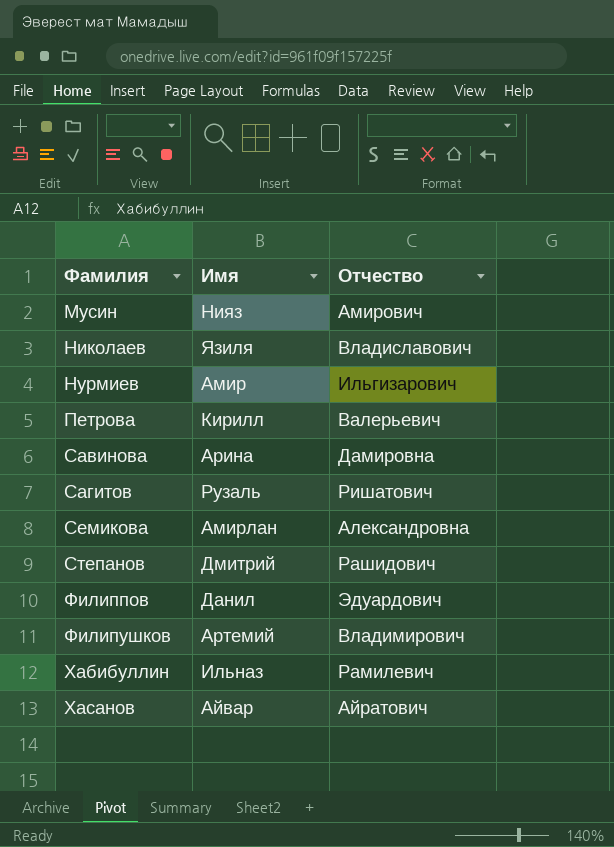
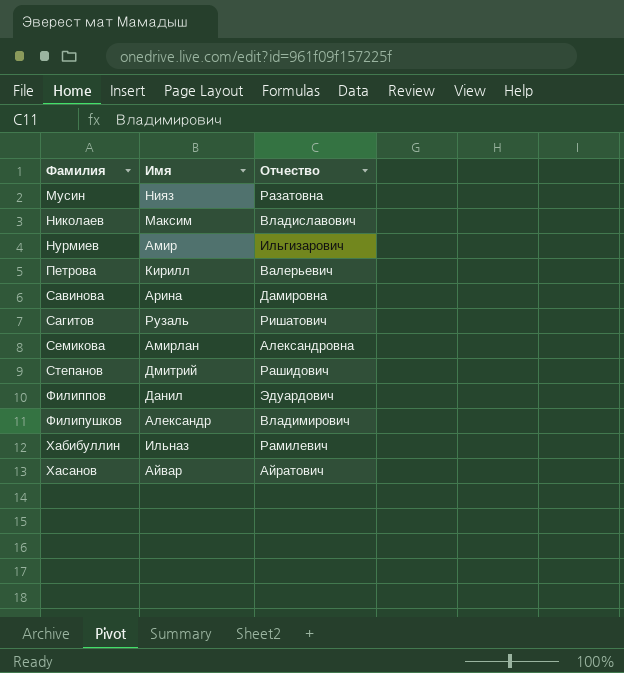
Мусин | Отчество: Амирович -> Разатовна
Николаев | Имя: Язиля -> Максим
Филипушков | Имя: Артемий -> Александр

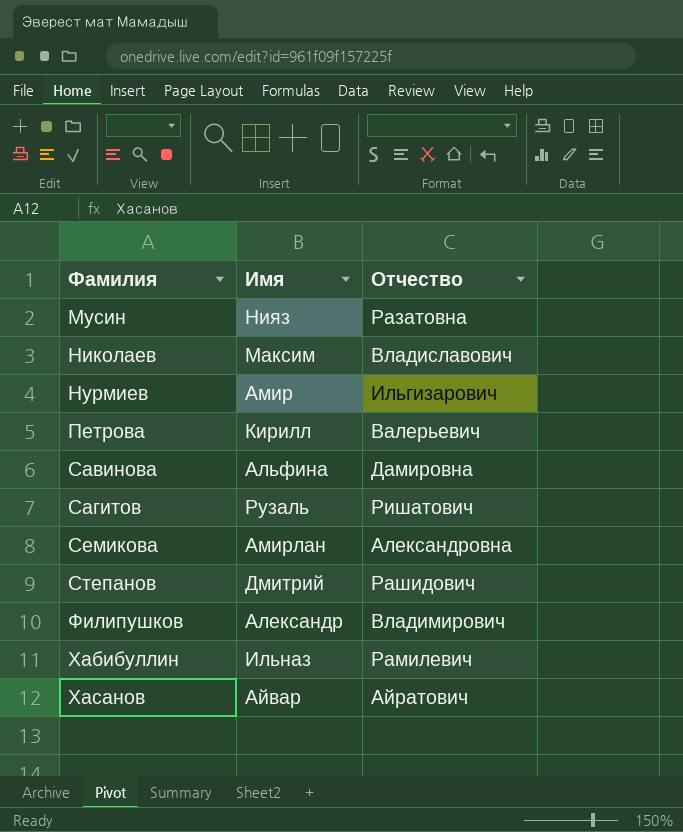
row Филиппов: Данил | Эдуардович -> none
Савинова | Имя: Арина -> Альфина

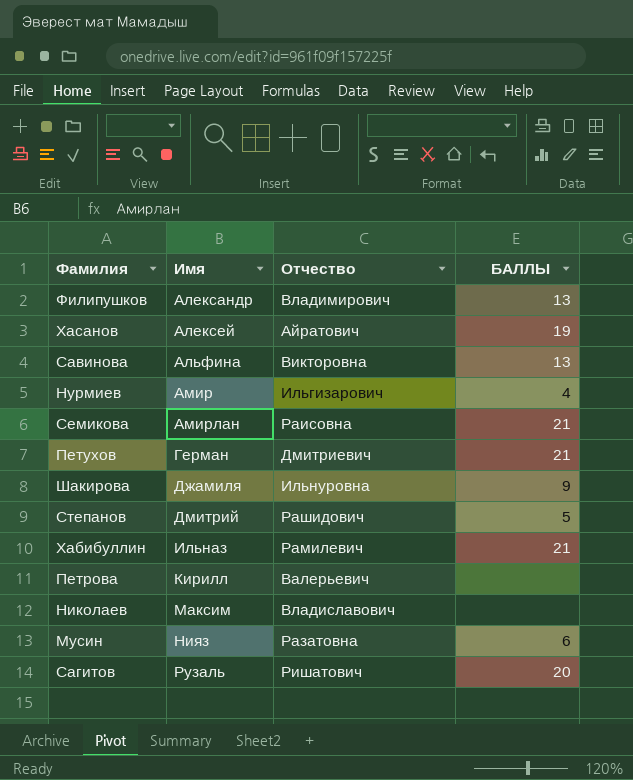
row order: Фамилия ascending -> Имя ascending
column БАЛЛЫ | position: none -> 4
Хасанов | Имя: Айвар -> Алексей
Савинова | Отчество: Дамировна -> Викторовна
Семикова | Отчество: Александровна -> Раисовна
row Петухов: none -> Герман | Дмитриевич | 21
row Шакирова: none -> Джамиля | Ильнуровна | 9

